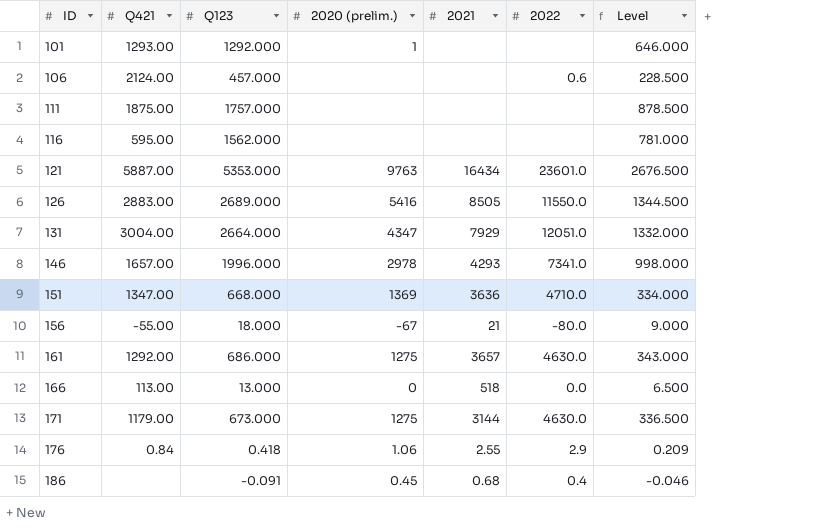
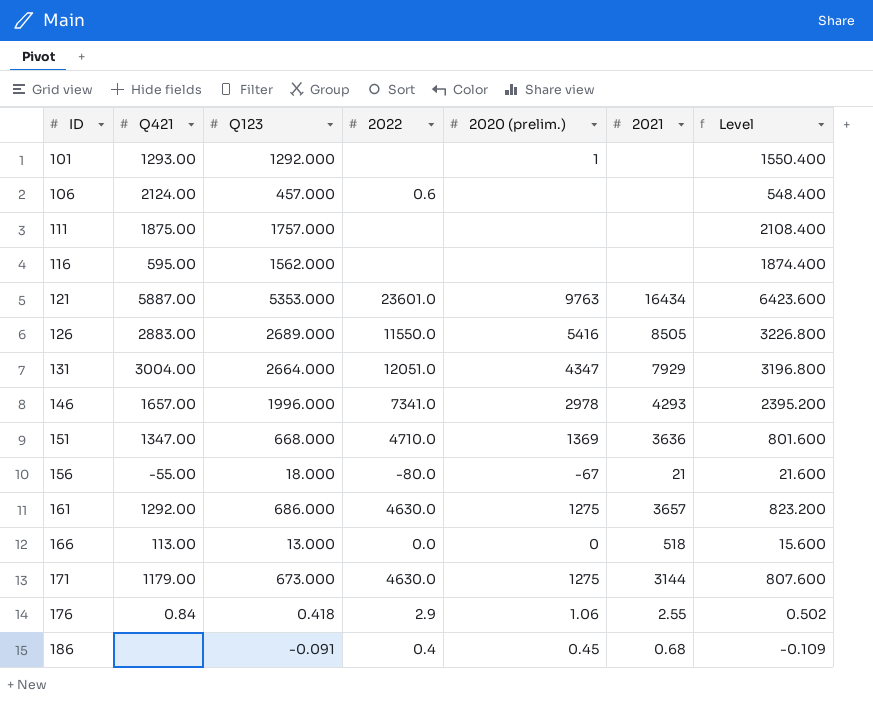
column 2022 | position: 6 -> 4
column Level | formula: [Q123] * 0.5 -> [Q123] * 1.2

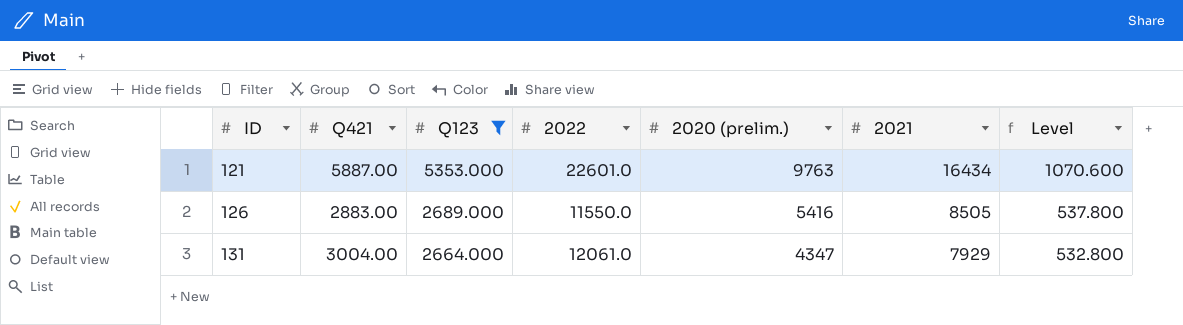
filter: none -> Q123 >= 2664.000
column Level | formula: [Q123] * 1.2 -> [Q123] * 0.2
121 | 2022: 23601.0 -> 22601.0
131 | 2022: 12051.0 -> 12061.0

